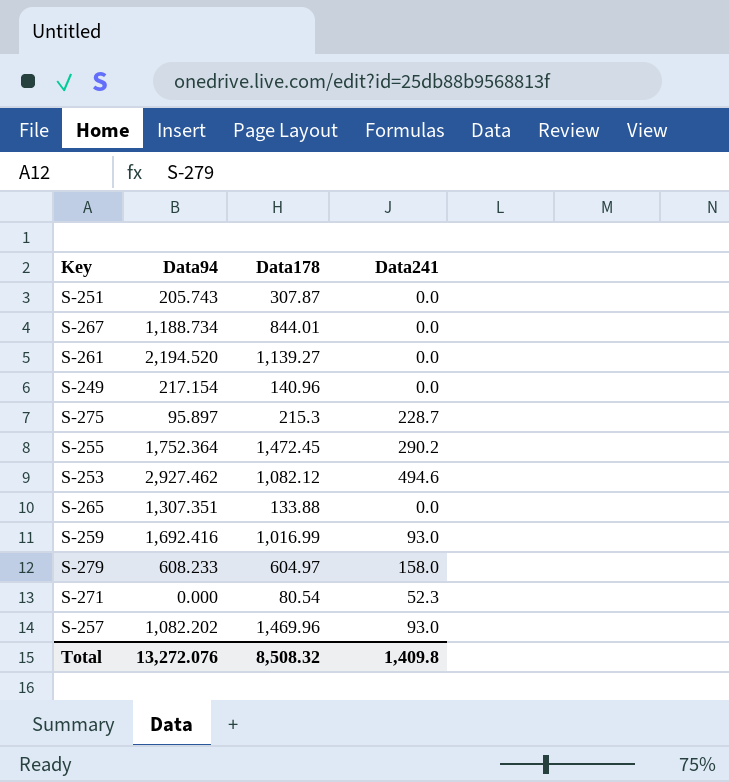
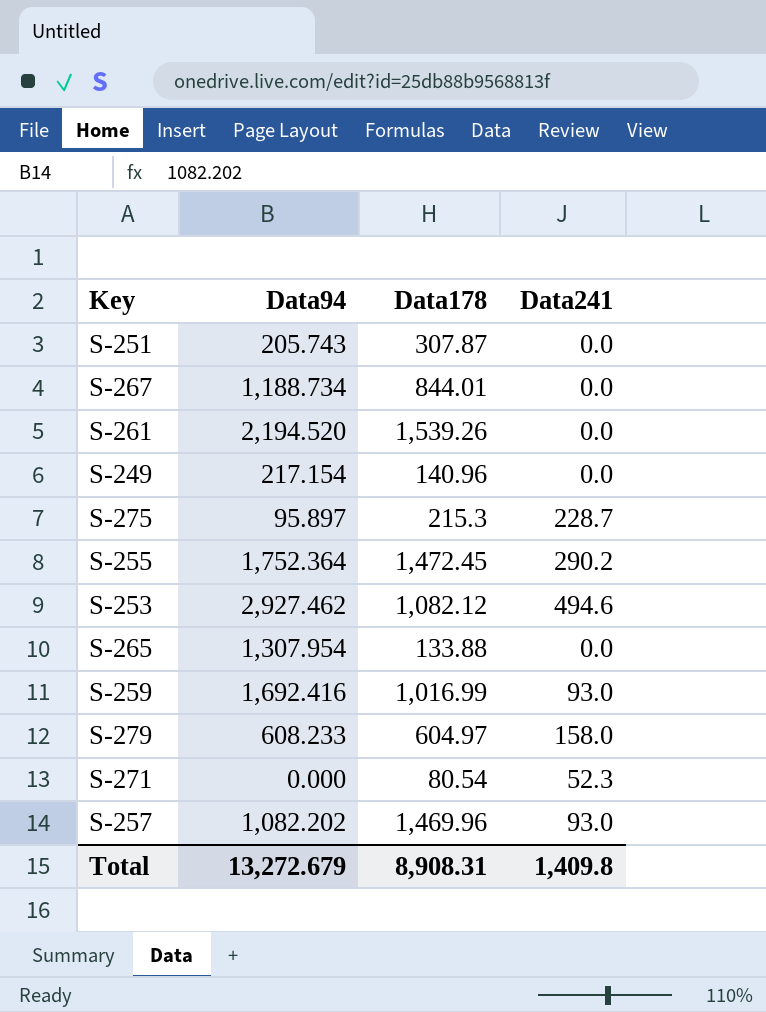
S-261 | Data178: 1,139.27 -> 1,539.26
S-265 | Data94: 1,307.351 -> 1,307.954
Total | Data94: 13,272.076 -> 13,272.679
Total | Data178: 8,508.32 -> 8,908.31

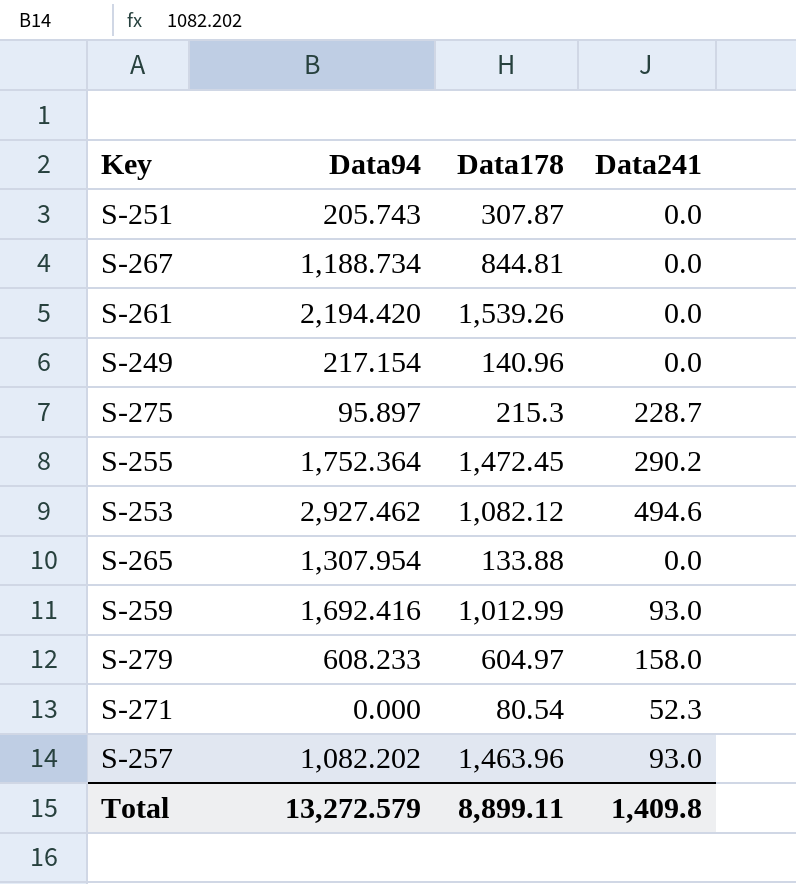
S-267 | Data178: 844.01 -> 844.81
S-261 | Data94: 2,194.520 -> 2,194.420
S-259 | Data178: 1,016.99 -> 1,012.99
S-257 | Data178: 1,469.96 -> 1,463.96
Total | Data94: 13,272.679 -> 13,272.579
Total | Data178: 8,908.31 -> 8,899.11

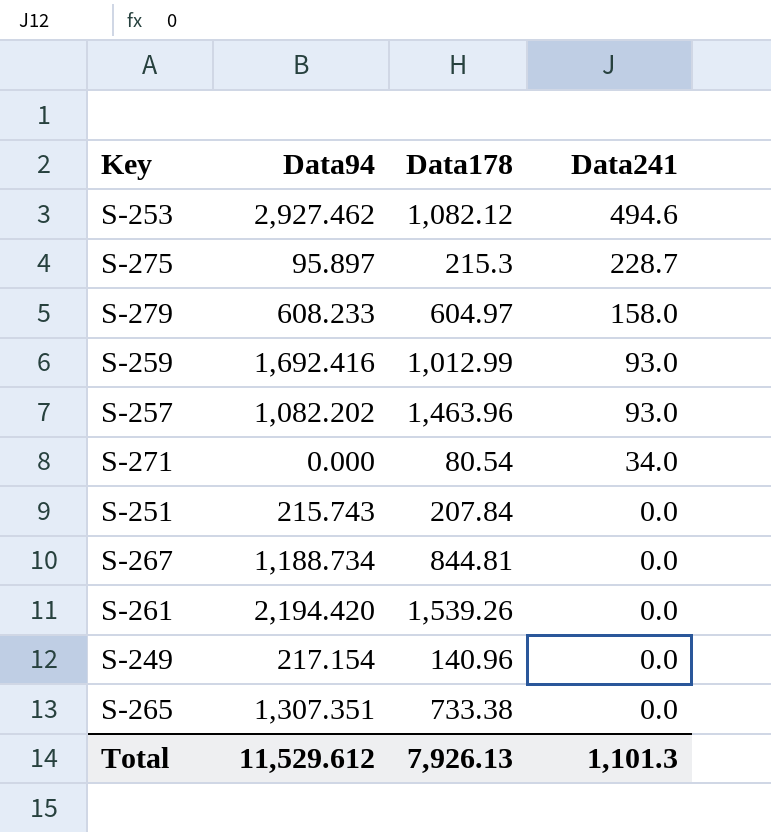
row order: none -> Data241 descending
row S-255: 1,752.364 | 1,472.45 | 290.2 -> none
S-271 | Data241: 52.3 -> 34.0
S-251 | Data94: 205.743 -> 215.743
S-251 | Data178: 307.87 -> 207.84
S-265 | Data94: 1,307.954 -> 1,307.351
S-265 | Data178: 133.88 -> 733.38
Total | Data94: 13,272.579 -> 11,529.612
Total | Data178: 8,899.11 -> 7,926.13
Total | Data241: 1,409.8 -> 1,101.3

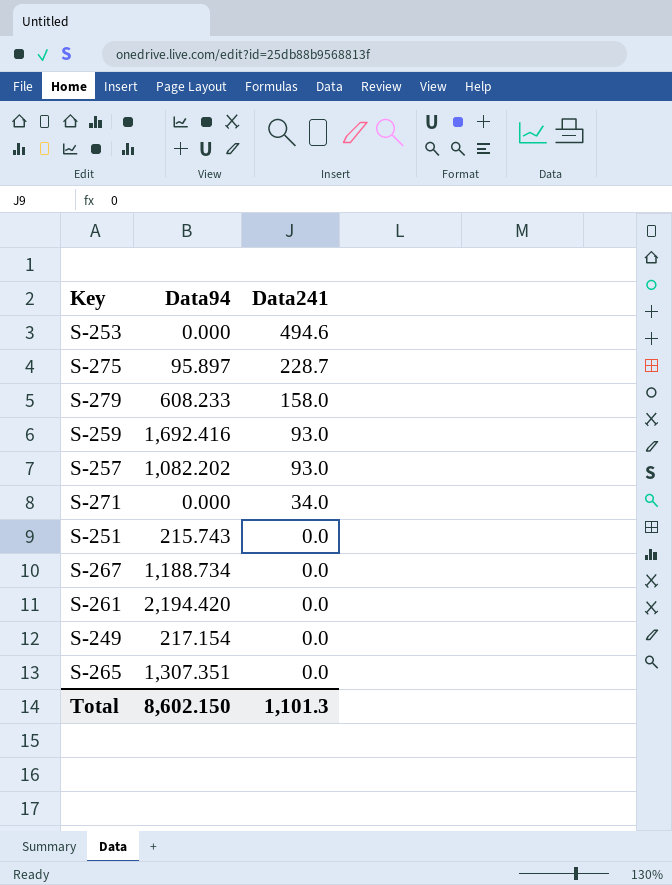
column Data178 | position: 3 -> none
S-253 | Data94: 2,927.462 -> 0.000
Total | Data94: 11,529.612 -> 8,602.150

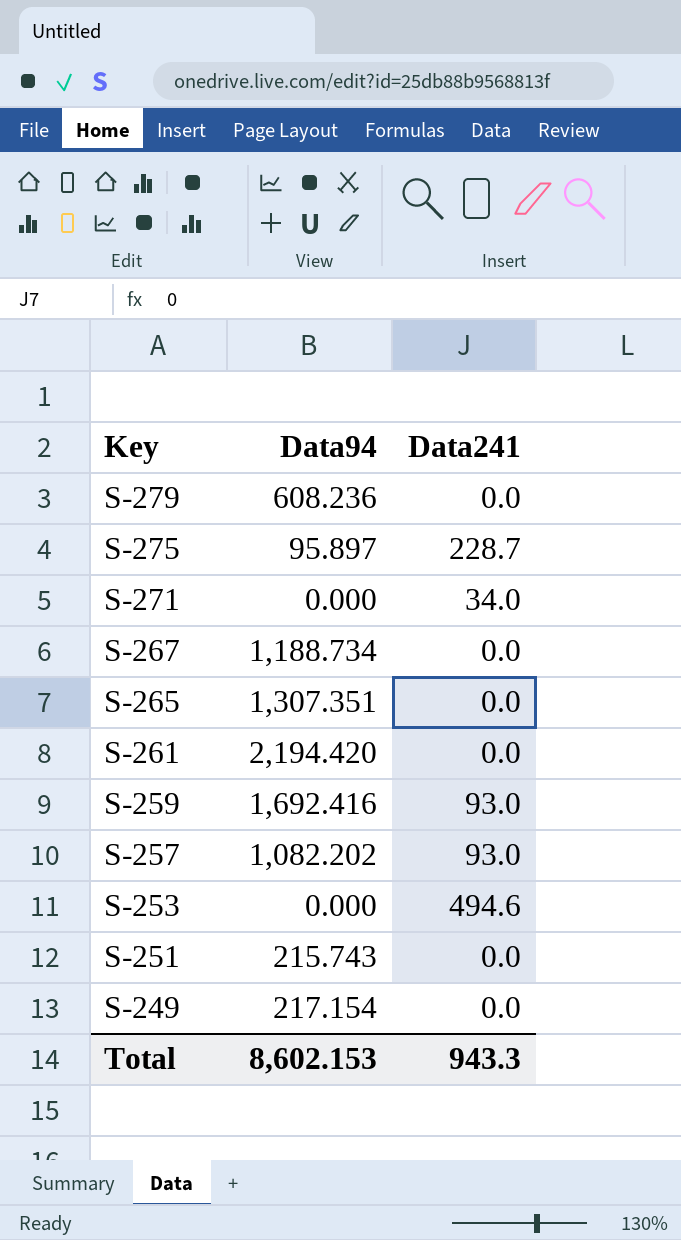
row order: Data241 descending -> Key descending
S-279 | Data94: 608.233 -> 608.236
S-279 | Data241: 158.0 -> 0.0
Total | Data94: 8,602.150 -> 8,602.153
Total | Data241: 1,101.3 -> 943.3

